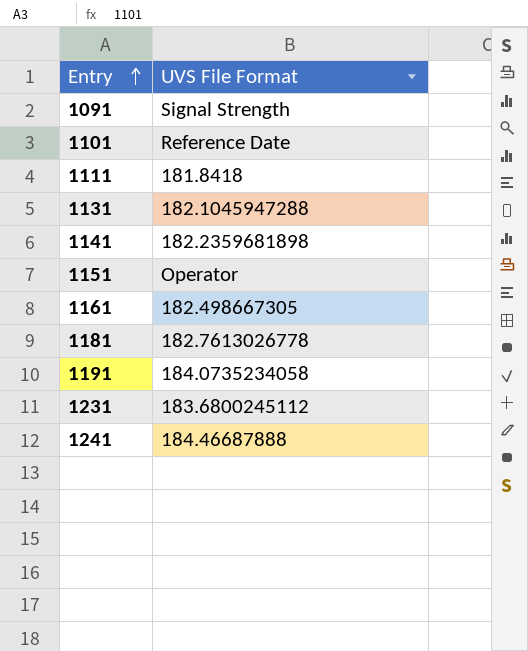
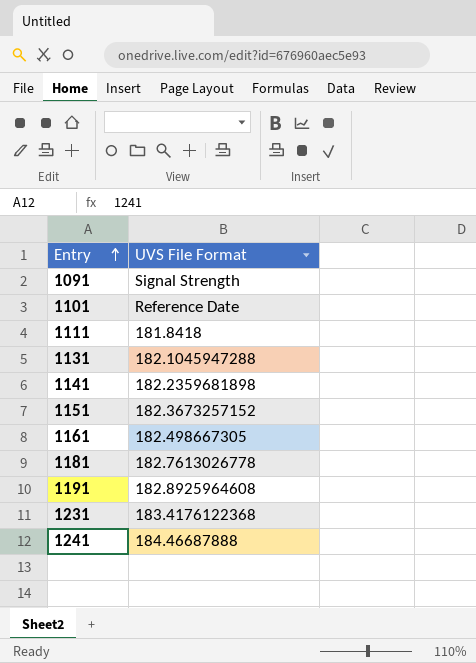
1151 | UVS File Format: Operator -> 182.3673257152
1191 | UVS File Format: 184.0735234058 -> 182.8925964608
1231 | UVS File Format: 183.6800245112 -> 183.4176122368

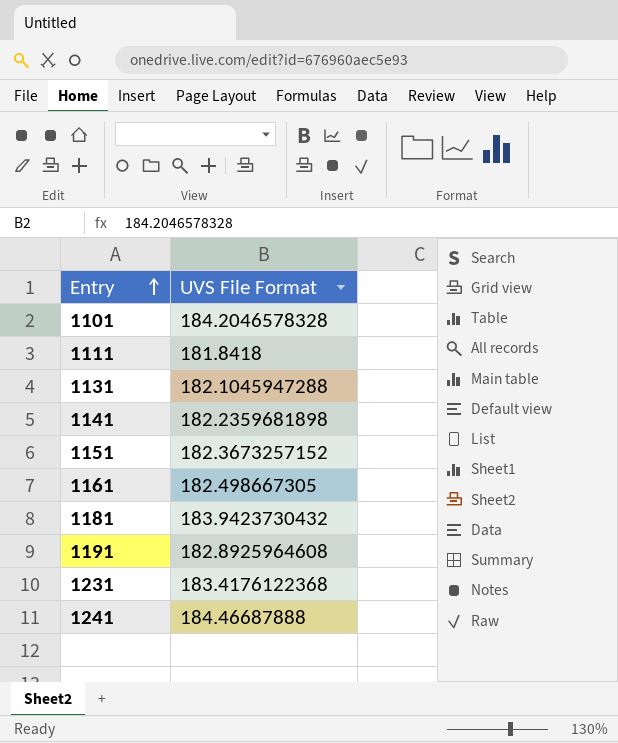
row 1091: Signal Strength -> none
1101 | UVS File Format: Reference Date -> 184.2046578328
1181 | UVS File Format: 182.7613026778 -> 183.9423730432

